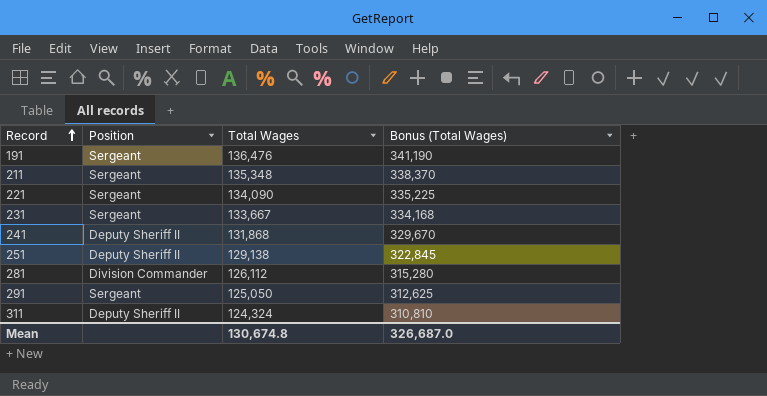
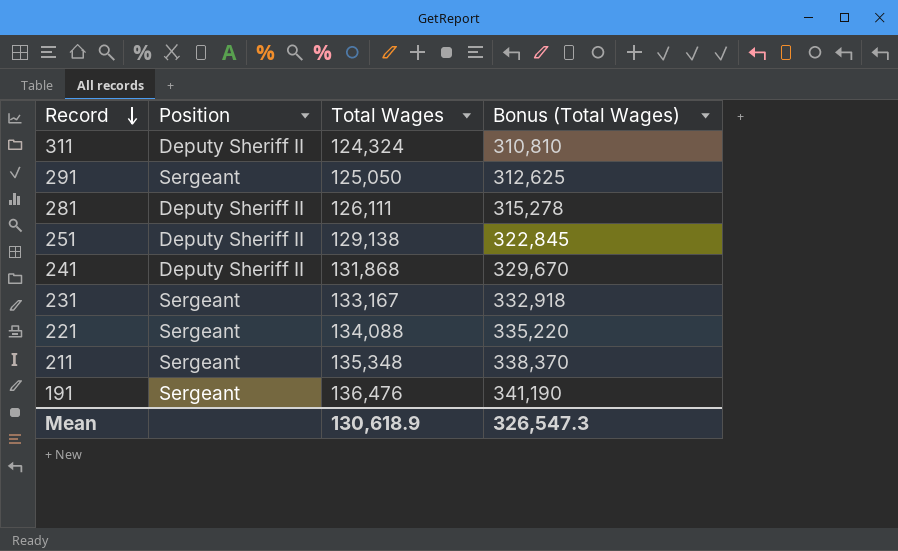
row order: Record ascending -> Record descending
281 | Position: Division Commander -> Deputy Sheriff II
281 | Total Wages: 126,112 -> 126,111
281 | Bonus (Total Wages): 315,280 -> 315,278
231 | Total Wages: 133,667 -> 133,167
231 | Bonus (Total Wages): 334,168 -> 332,918
221 | Total Wages: 134,090 -> 134,088
221 | Bonus (Total Wages): 335,225 -> 335,220
Mean | Total Wages: 130,674.8 -> 130,618.9
Mean | Bonus (Total Wages): 326,687.0 -> 326,547.3

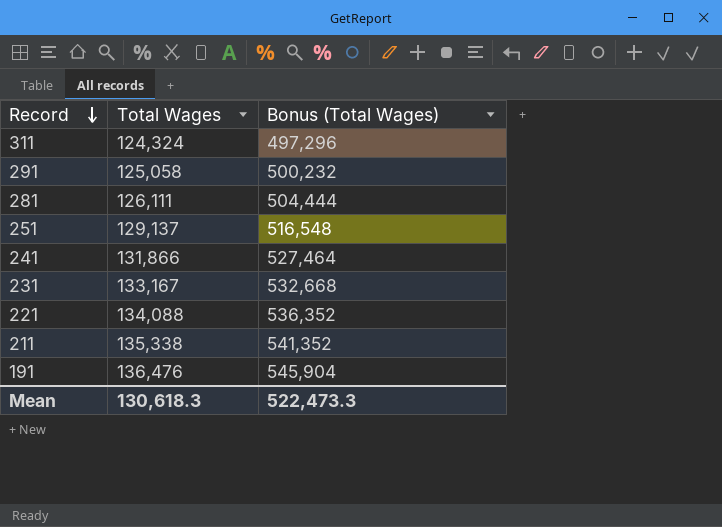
column Position | position: 2 -> none
column Bonus (Total Wages) | formula: [Total Wages] * 2.5 -> [Total Wages] * 4
291 | Total Wages: 125,050 -> 125,058
251 | Total Wages: 129,138 -> 129,137
241 | Total Wages: 131,868 -> 131,866
211 | Total Wages: 135,348 -> 135,338
Mean | Total Wages: 130,618.9 -> 130,618.3
Mean | Bonus (Total Wages): 326,547.3 -> 522,473.3

